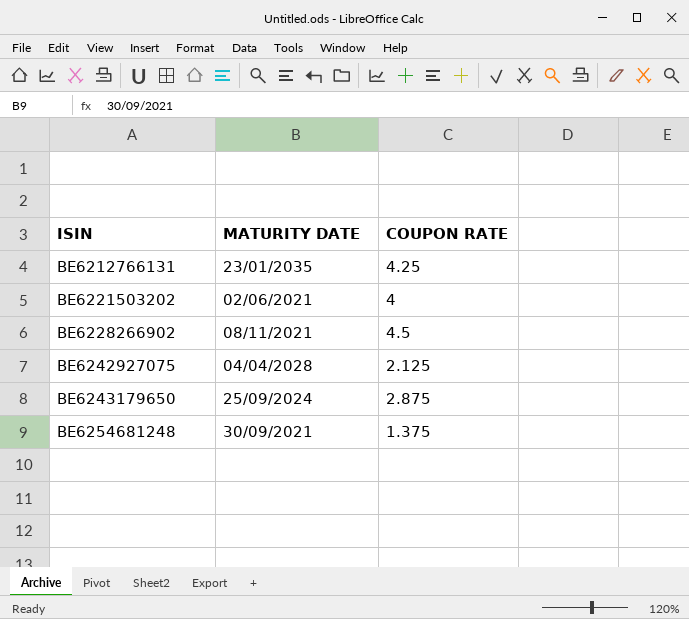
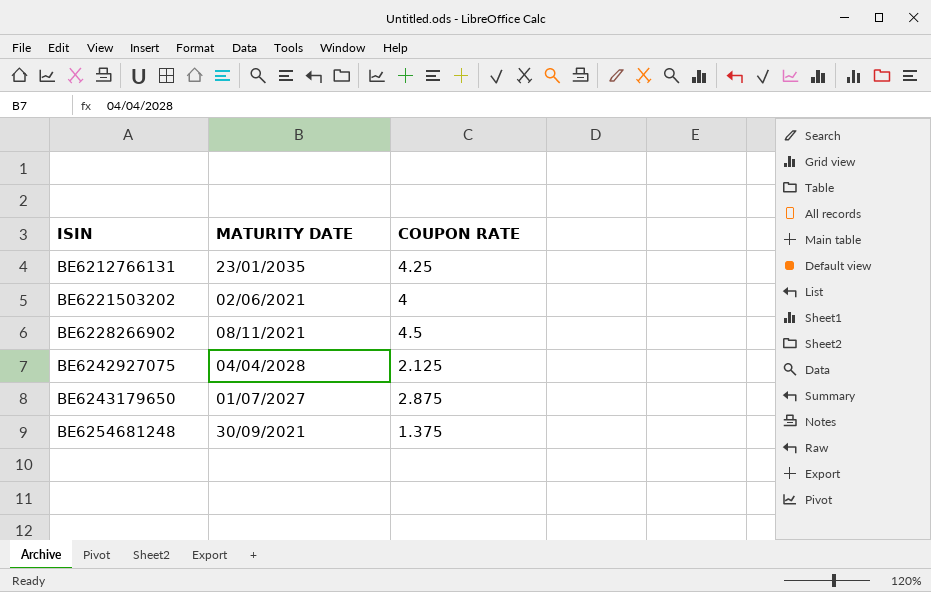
BE6243179650 | MATURITY DATE: 25/09/2024 -> 01/07/2027

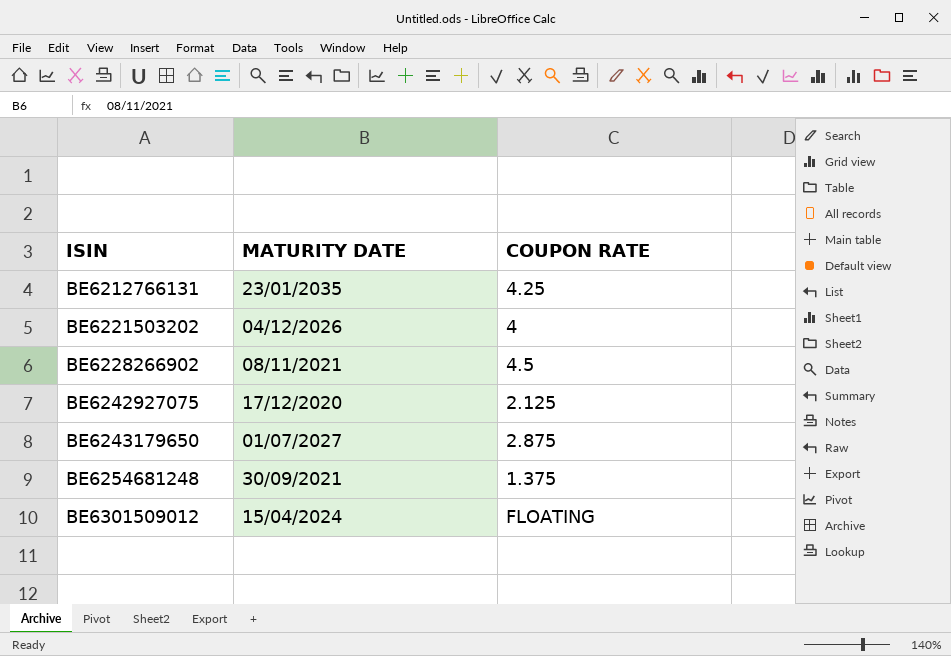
BE6221503202 | MATURITY DATE: 02/06/2021 -> 04/12/2026
BE6242927075 | MATURITY DATE: 04/04/2028 -> 17/12/2020
row BE6301509012: none -> 15/04/2024 | FLOATING

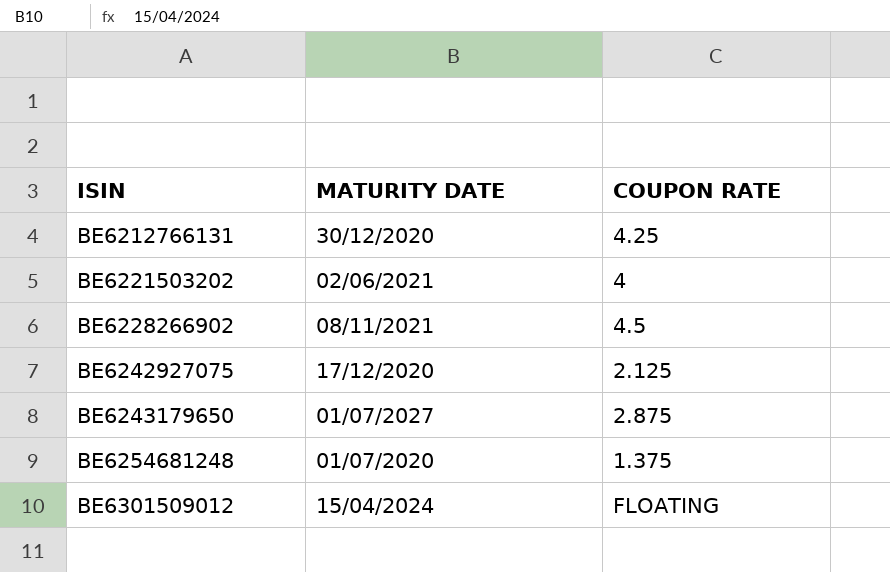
BE6212766131 | MATURITY DATE: 23/01/2035 -> 30/12/2020
BE6221503202 | MATURITY DATE: 04/12/2026 -> 02/06/2021
BE6254681248 | MATURITY DATE: 30/09/2021 -> 01/07/2020

